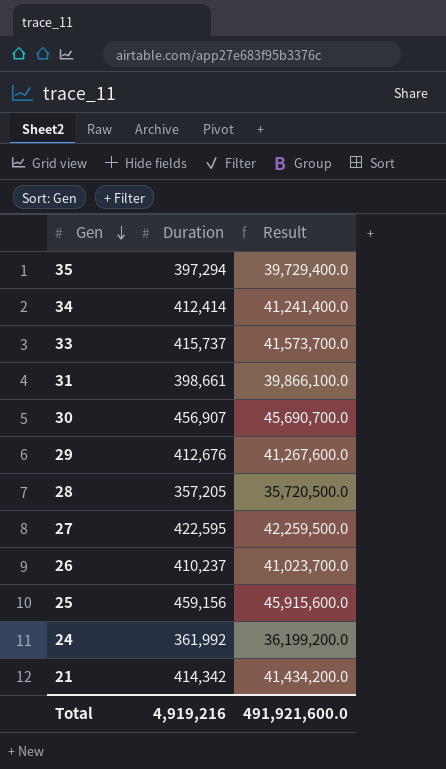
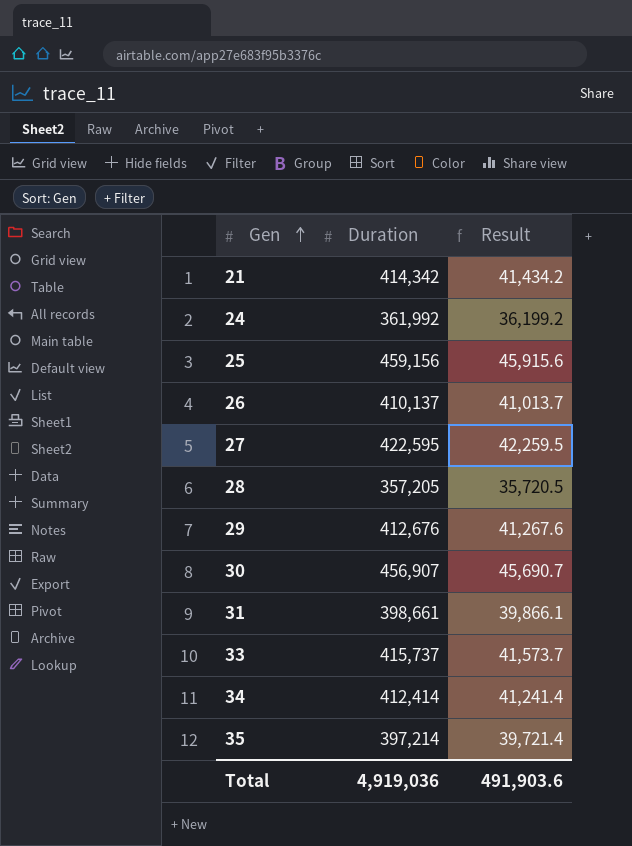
row order: Gen descending -> Gen ascending
column Result | formula: [Duration] * 100 -> [Duration] * 0.1
26 | Duration: 410,237 -> 410,137
35 | Duration: 397,294 -> 397,214
Total | Duration: 4,919,216 -> 4,919,036
Total | Result: 491,921,600.0 -> 491,903.6

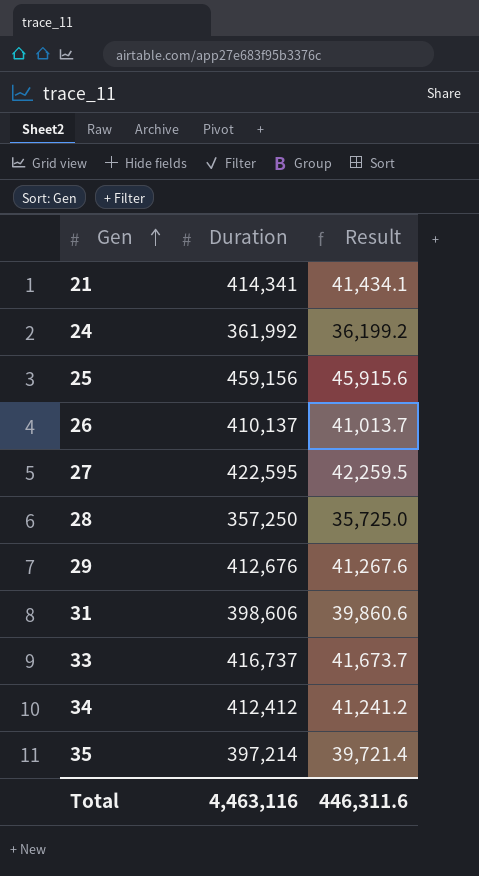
row 30: 456,907 | 45,690.7 -> none
21 | Duration: 414,342 -> 414,341
21 | Result: 41,434.2 -> 41,434.1
28 | Duration: 357,205 -> 357,250
28 | Result: 35,720.5 -> 35,725.0
31 | Duration: 398,661 -> 398,606
31 | Result: 39,866.1 -> 39,860.6
33 | Duration: 415,737 -> 416,737
33 | Result: 41,573.7 -> 41,673.7
34 | Duration: 412,414 -> 412,412
34 | Result: 41,241.4 -> 41,241.2
Total | Duration: 4,919,036 -> 4,463,116
Total | Result: 491,903.6 -> 446,311.6

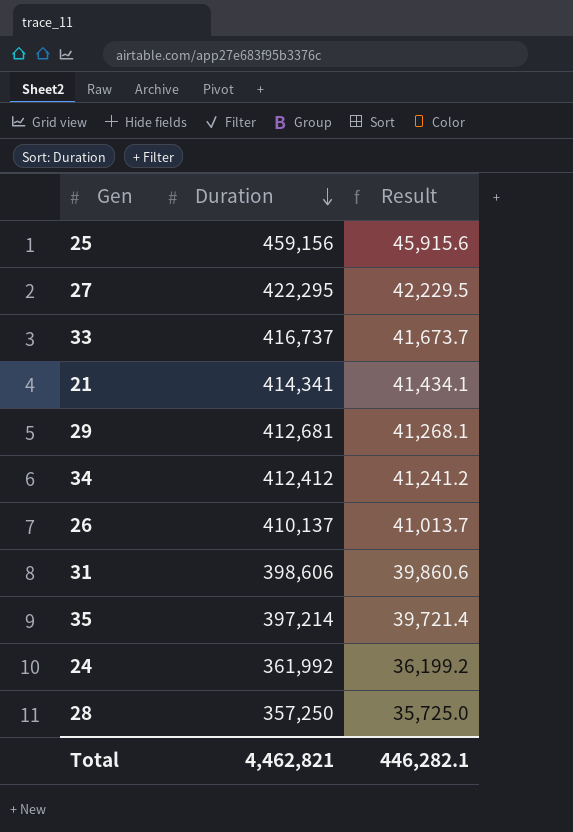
row order: Gen ascending -> Duration descending
27 | Duration: 422,595 -> 422,295
27 | Result: 42,259.5 -> 42,229.5
29 | Duration: 412,676 -> 412,681
29 | Result: 41,267.6 -> 41,268.1
Total | Duration: 4,463,116 -> 4,462,821
Total | Result: 446,311.6 -> 446,282.1

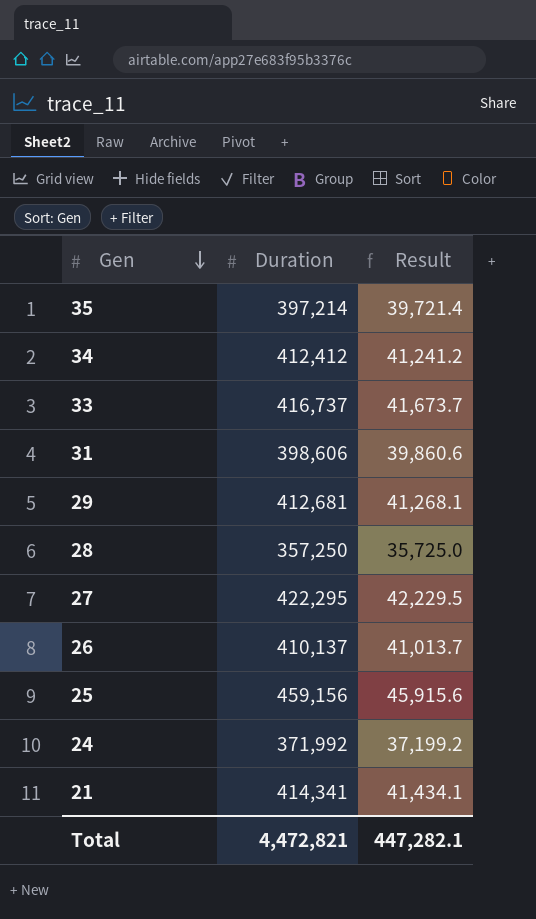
row order: Duration descending -> Gen descending
24 | Duration: 361,992 -> 371,992
24 | Result: 36,199.2 -> 37,199.2
Total | Duration: 4,462,821 -> 4,472,821
Total | Result: 446,282.1 -> 447,282.1

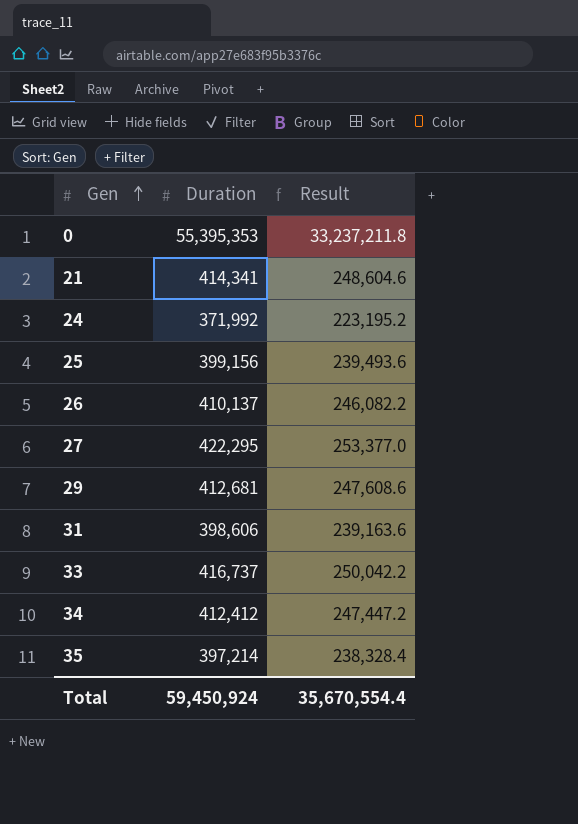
row order: Gen descending -> Gen ascending
column Result | formula: [Duration] * 0.1 -> [Duration] * 0.6
row 28: 357,250 | 35,725.0 -> none
row 0: none -> 55,395,353 | 33,237,211.8
25 | Duration: 459,156 -> 399,156
Total | Duration: 4,472,821 -> 59,450,924
Total | Result: 447,282.1 -> 35,670,554.4

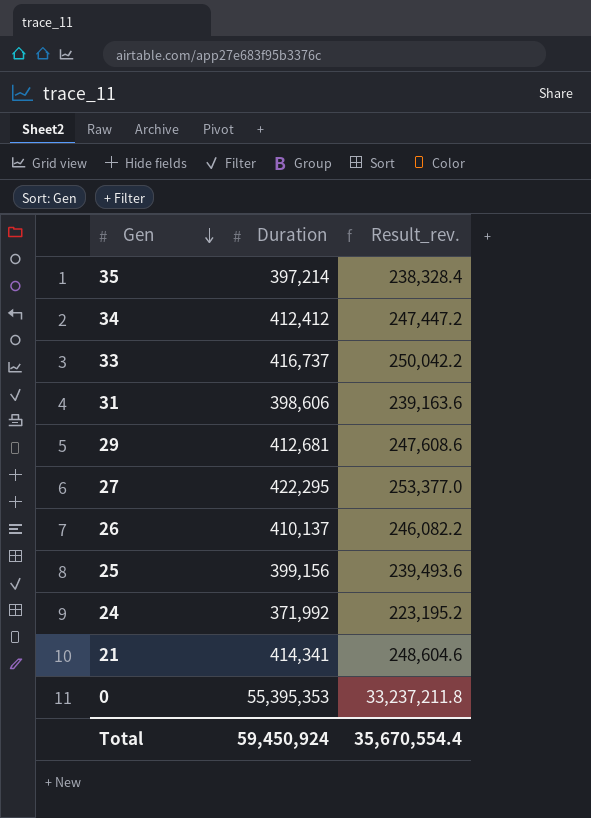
row order: Gen ascending -> Gen descending
column name: Result -> Result_rev.

